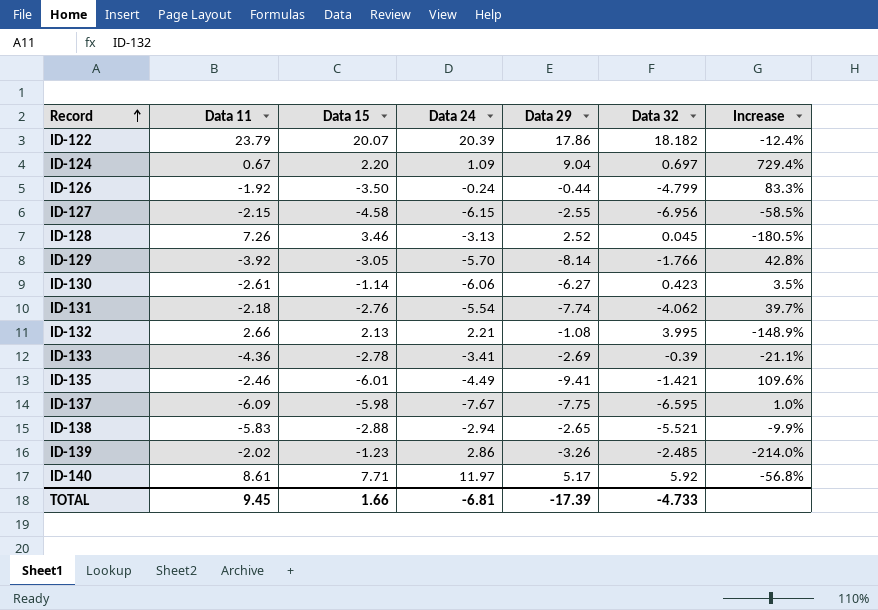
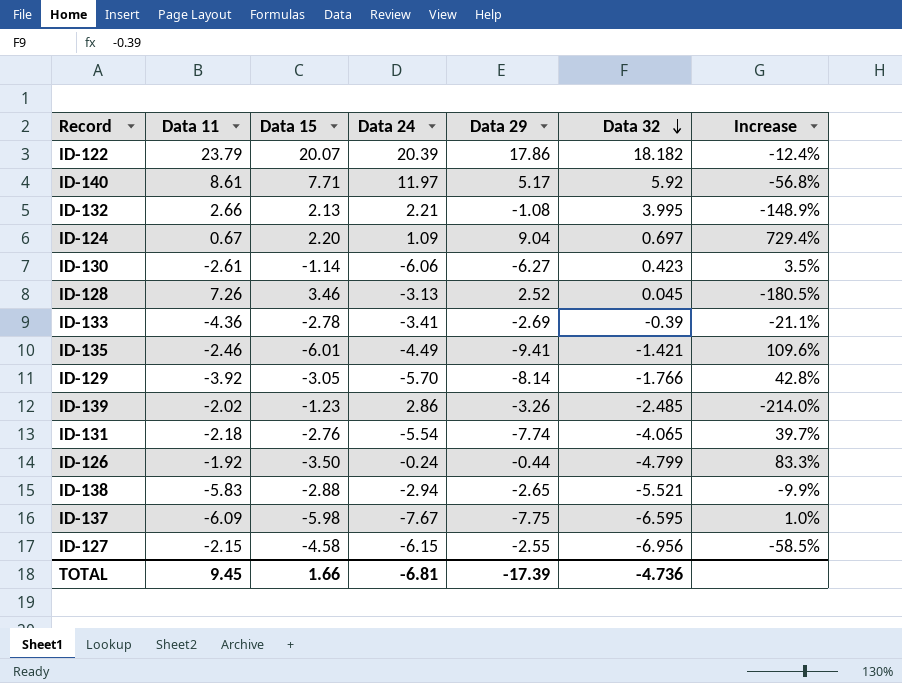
row order: Record ascending -> Data 32 descending
ID-131 | Data 32: -4.062 -> -4.065
TOTAL | Data 32: -4.733 -> -4.736

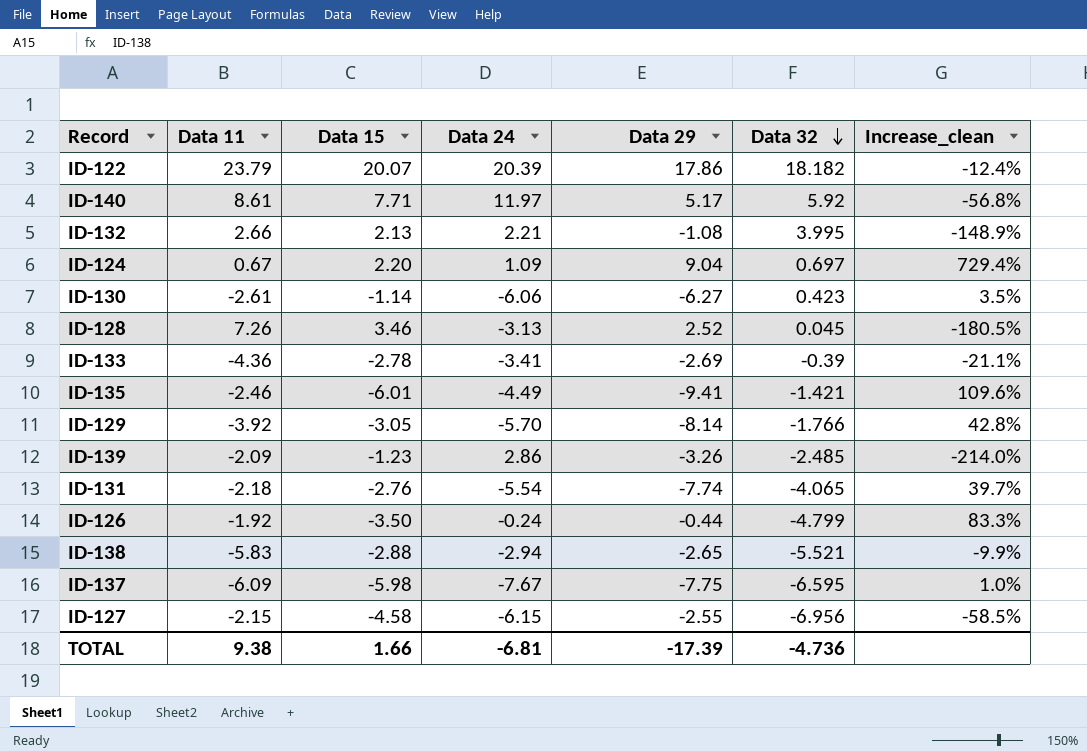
column name: Increase -> Increase_clean
ID-139 | Data 11: -2.02 -> -2.09
TOTAL | Data 11: 9.45 -> 9.38

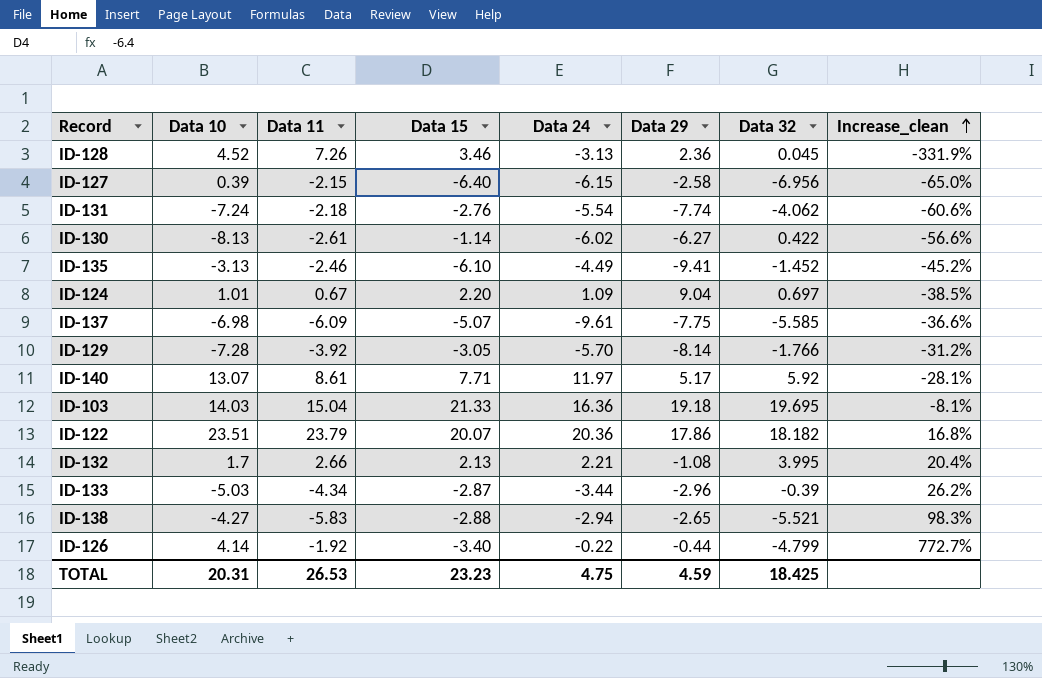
row order: Data 32 descending -> Increase_clean ascending
column Data 10 | position: none -> 2
column Increase_clean | formula: ([Data 29] - [Data 24]) / [Data 24] -> ([Data 11] - [Data 24]) / [Data 24]
row ID-139: -2.09 | -1.23 | 2.86 | -3.26 | -2.485 | -214.0% -> none
ID-128 | Data 29: 2.52 -> 2.36
ID-127 | Data 15: -4.58 -> -6.40
ID-127 | Data 29: -2.55 -> -2.58
ID-131 | Data 32: -4.065 -> -4.062
ID-130 | Data 24: -6.06 -> -6.02
ID-130 | Data 32: 0.423 -> 0.422
ID-135 | Data 15: -6.01 -> -6.10
ID-135 | Data 32: -1.421 -> -1.452
ID-137 | Data 15: -5.98 -> -5.07
ID-137 | Data 24: -7.67 -> -9.61
ID-137 | Data 32: -6.595 -> -5.585
row ID-103: none -> 14.03 | 15.04 | 21.33 | 16.36 | 19.18 | 19.695 | -8.1%
ID-122 | Data 24: 20.39 -> 20.36
ID-133 | Data 11: -4.36 -> -4.34
ID-133 | Data 15: -2.78 -> -2.87
ID-133 | Data 24: -3.41 -> -3.44
ID-133 | Data 29: -2.69 -> -2.96
ID-126 | Data 15: -3.50 -> -3.40
ID-126 | Data 24: -0.24 -> -0.22
TOTAL | Data 11: 9.38 -> 26.53
TOTAL | Data 15: 1.66 -> 23.23
TOTAL | Data 24: -6.81 -> 4.75
TOTAL | Data 29: -17.39 -> 4.59
TOTAL | Data 32: -4.736 -> 18.425

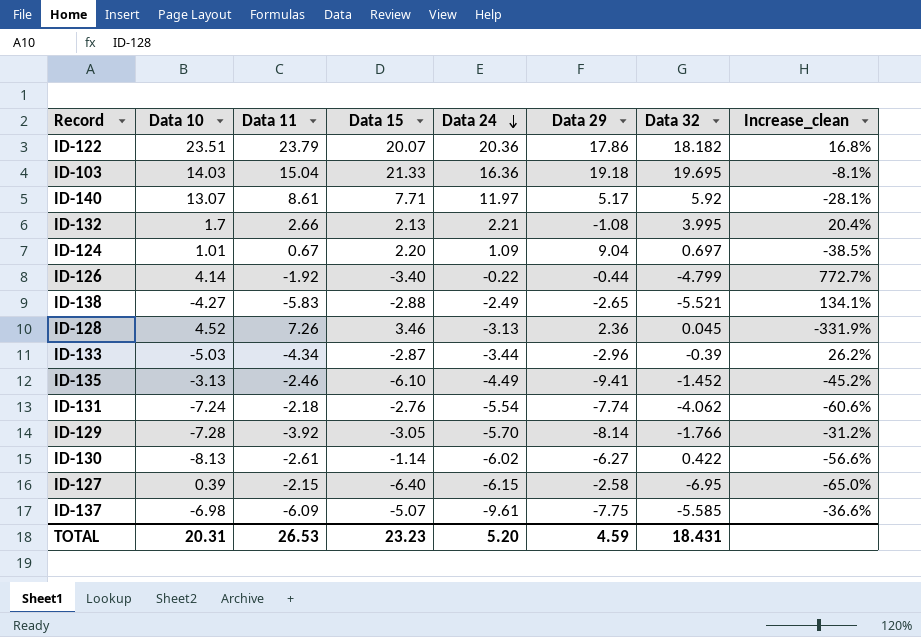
row order: Increase_clean ascending -> Data 24 descending
ID-138 | Data 24: -2.94 -> -2.49
ID-138 | Increase_clean: 98.3% -> 134.1%
ID-127 | Data 32: -6.956 -> -6.95
TOTAL | Data 24: 4.75 -> 5.20
TOTAL | Data 32: 18.425 -> 18.431

